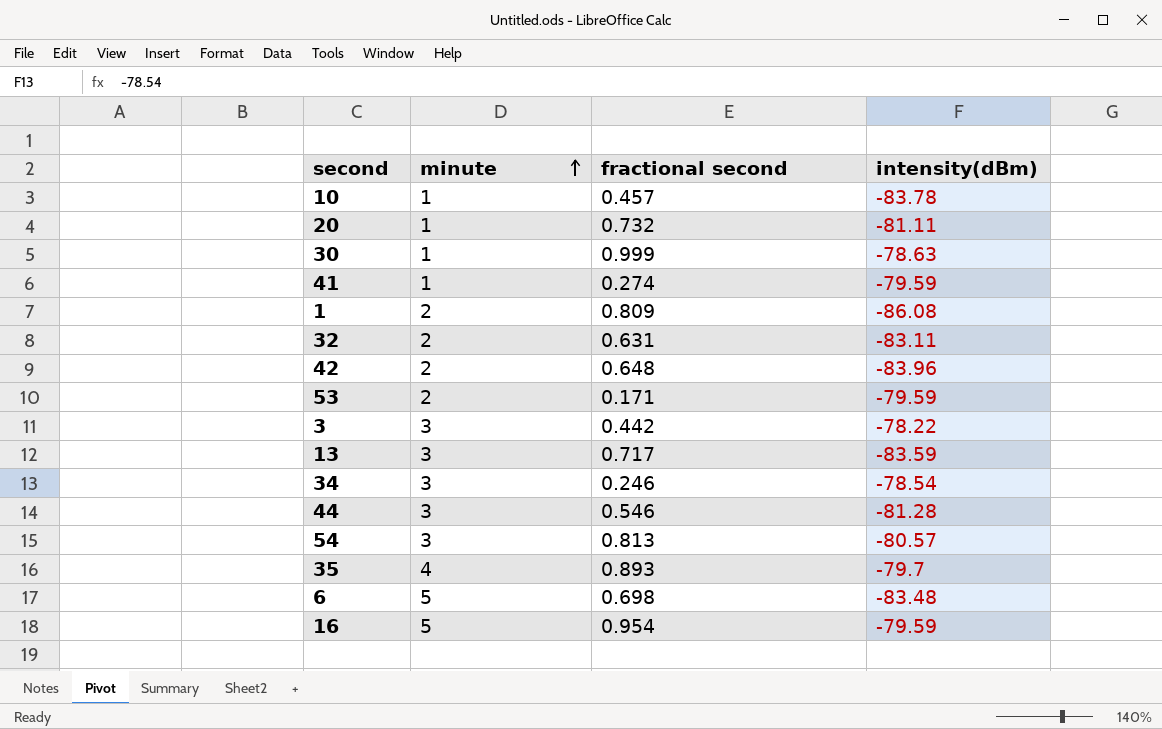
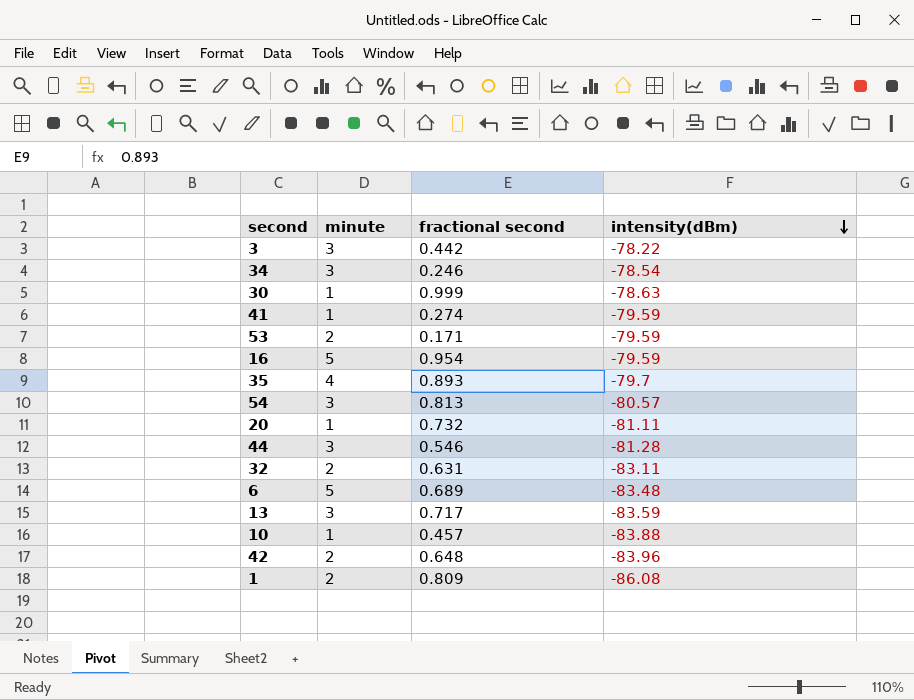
row order: minute ascending -> intensity(dBm) descending
6 | fractional second: 0.698 -> 0.689
10 | intensity(dBm): -83.78 -> -83.88

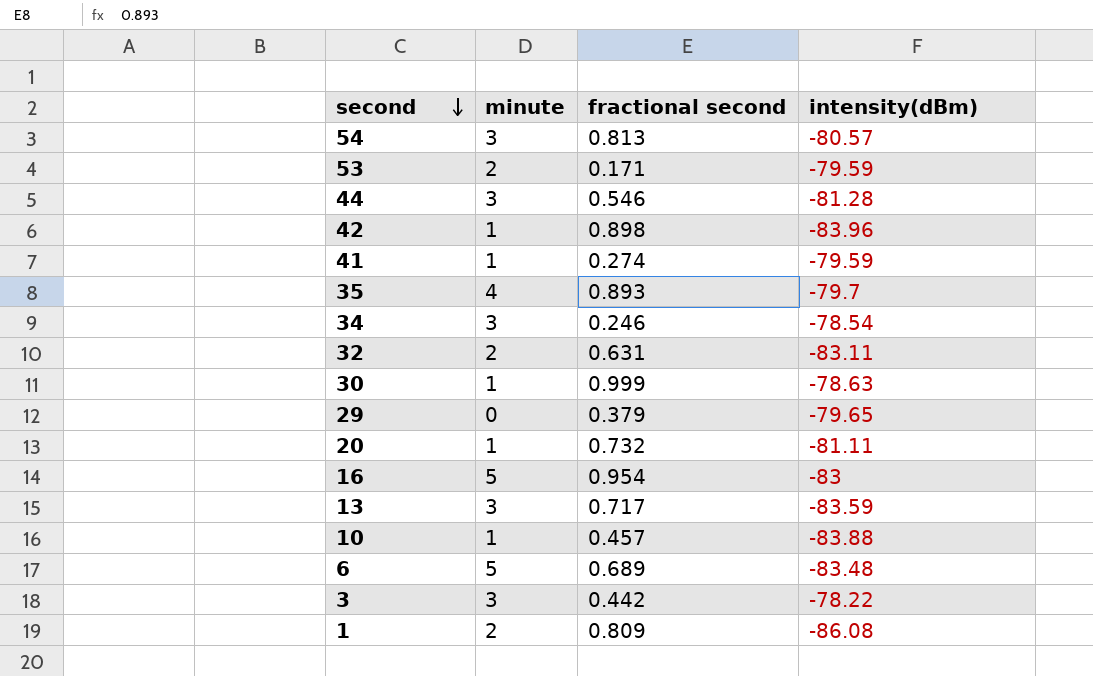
row order: intensity(dBm) descending -> second descending
42 | minute: 2 -> 1
42 | fractional second: 0.648 -> 0.898
row 29: none -> 0 | 0.379 | -79.65
16 | intensity(dBm): -79.59 -> -83

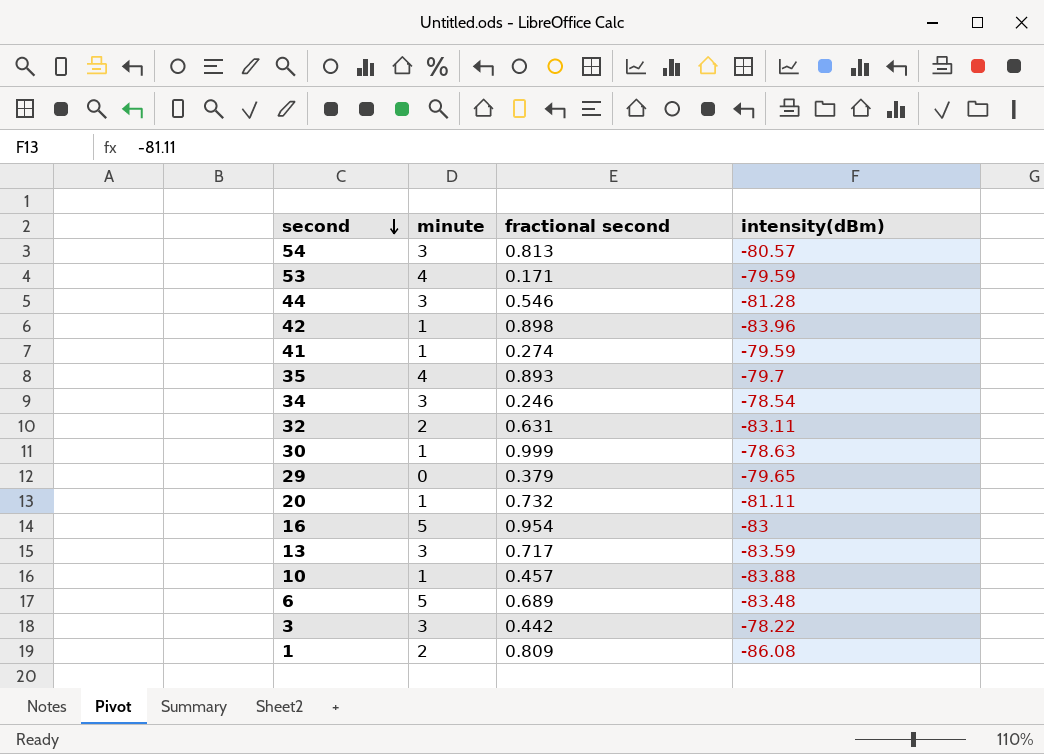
53 | minute: 2 -> 4

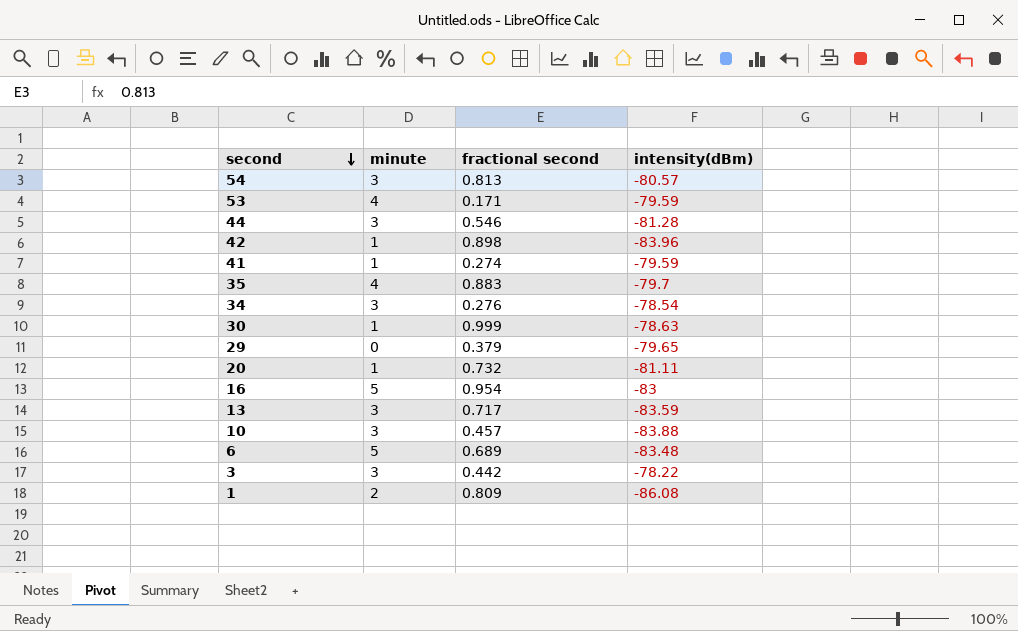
row 32: 2 | 0.631 | -83.11 -> none
35 | fractional second: 0.893 -> 0.883
34 | fractional second: 0.246 -> 0.276
10 | minute: 1 -> 3

